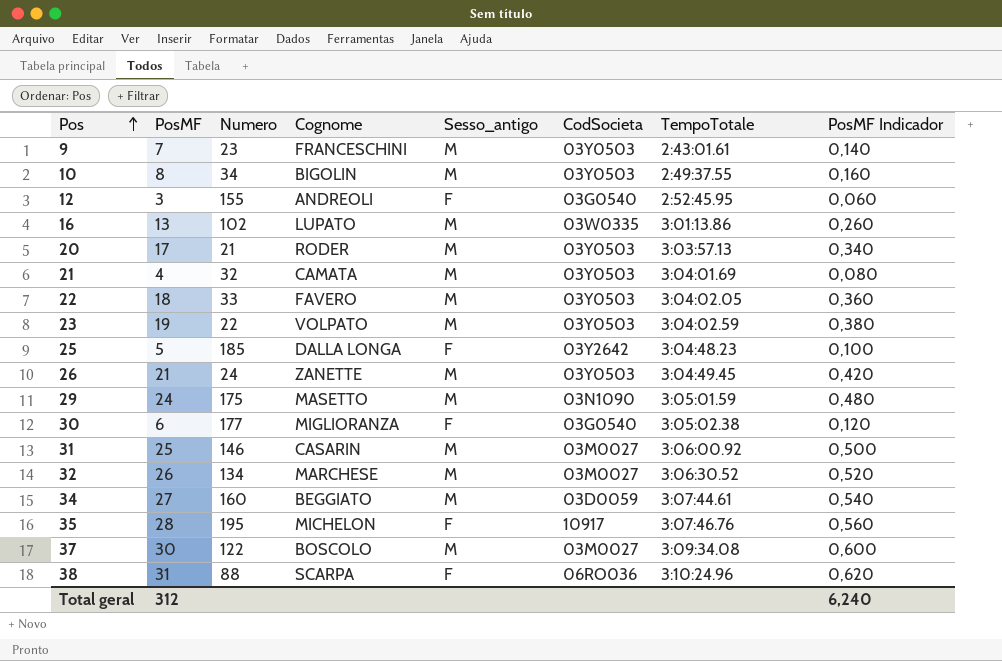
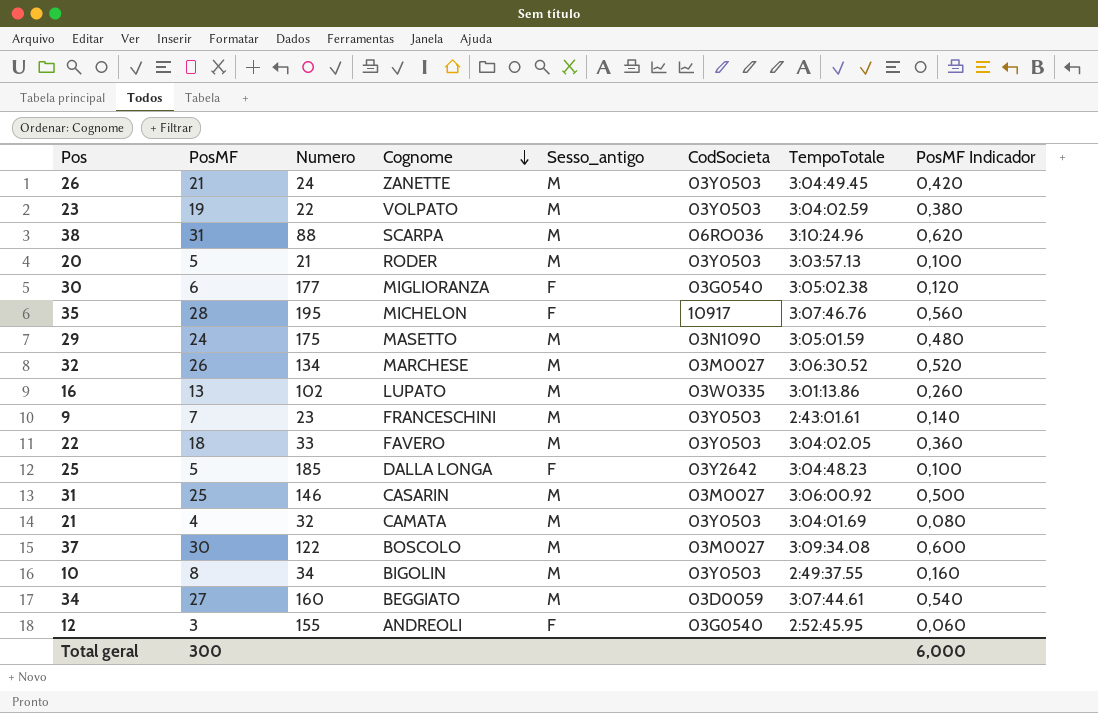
row order: Pos ascending -> Cognome descending
38 | Sesso_antigo: F -> M
20 | PosMF: 17 -> 5
20 | PosMF Indicador: 0,340 -> 0,100
Total geral | PosMF: 312 -> 300
Total geral | PosMF Indicador: 6,240 -> 6,000

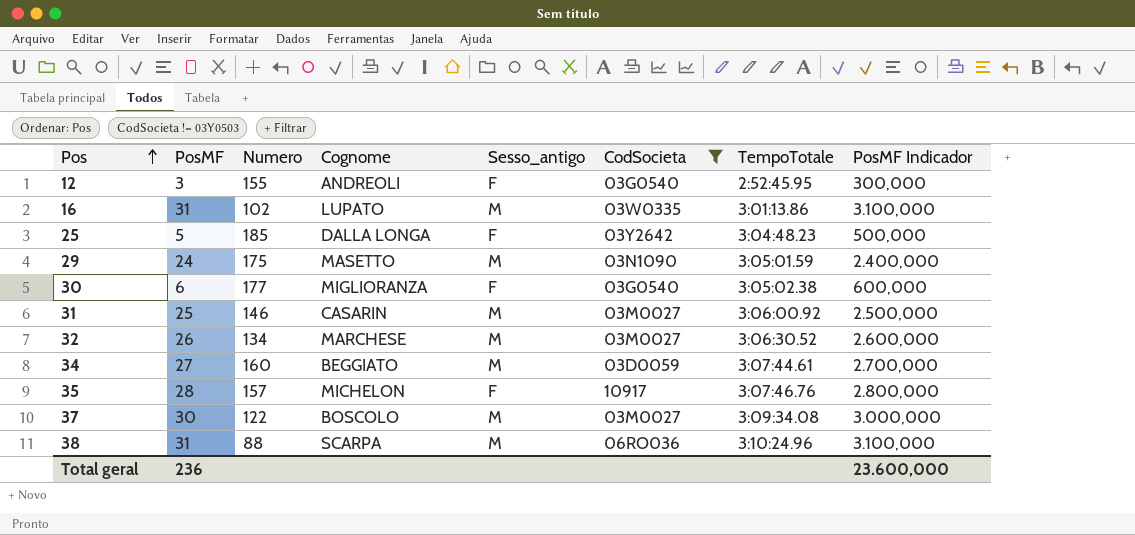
filter: none -> CodSocieta != 03Y0503
row order: Cognome descending -> Pos ascending
column PosMF Indicador | formula: [PosMF] * 0,02 -> [PosMF] * 100
16 | PosMF: 13 -> 31
35 | Numero: 195 -> 157
Total geral | PosMF: 300 -> 236
Total geral | PosMF Indicador: 6,000 -> 23.600,000

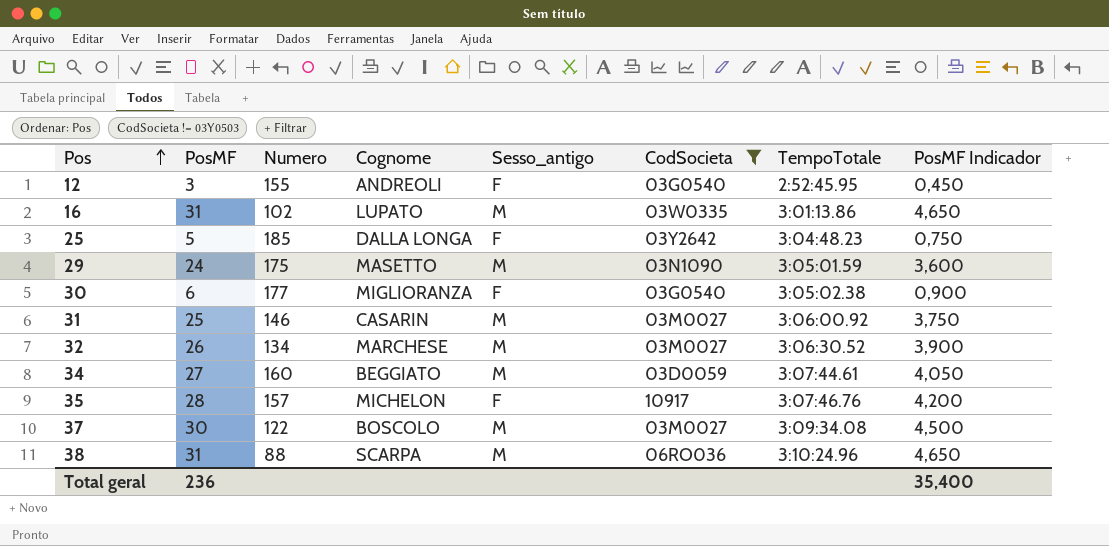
column PosMF Indicador | formula: [PosMF] * 100 -> [PosMF] * 0,15
Total geral | PosMF Indicador: 23.600,000 -> 35,400

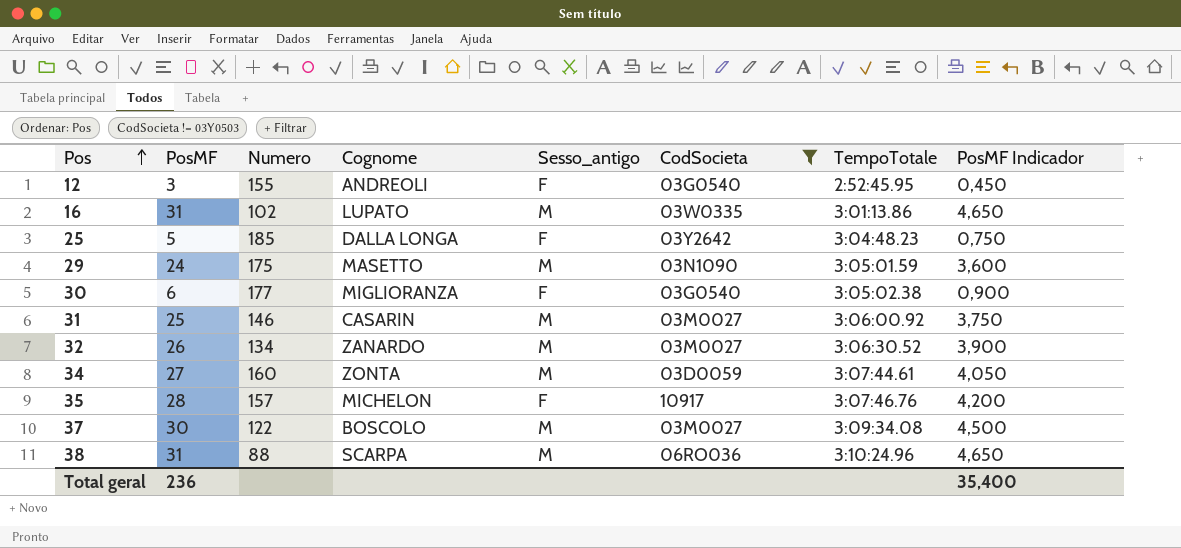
32 | Cognome: MARCHESE -> ZANARDO
34 | Cognome: BEGGIATO -> ZONTA

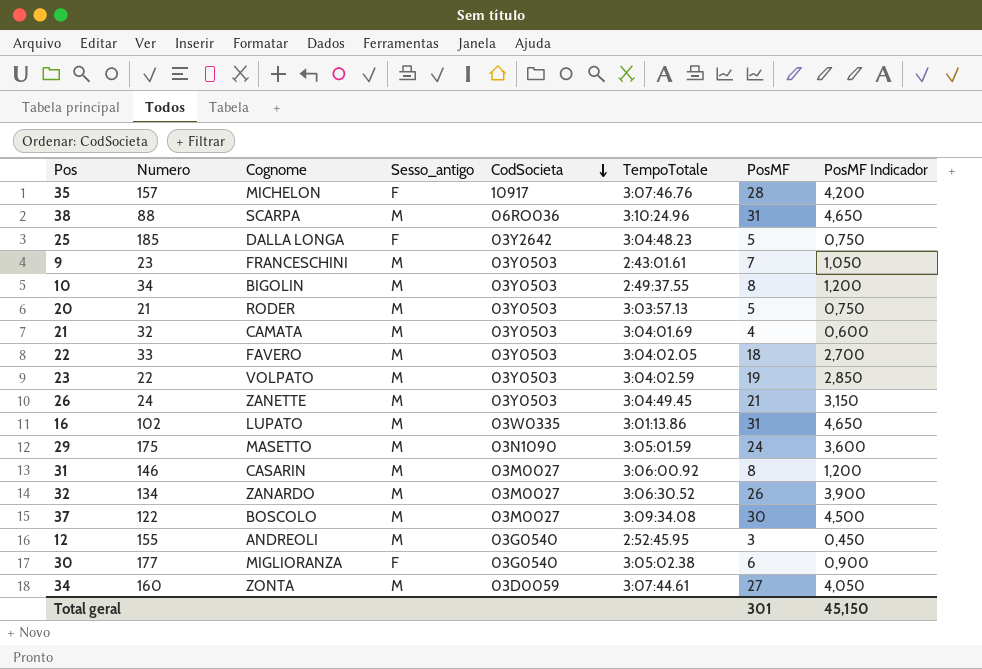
filter: CodSocieta != 03Y0503 -> none
row order: Pos ascending -> CodSocieta descending
column PosMF | position: 2 -> 7
31 | PosMF: 25 -> 8
31 | PosMF Indicador: 3,750 -> 1,200
12 | Sesso_antigo: F -> M
Total geral | PosMF: 236 -> 301
Total geral | PosMF Indicador: 35,400 -> 45,150

